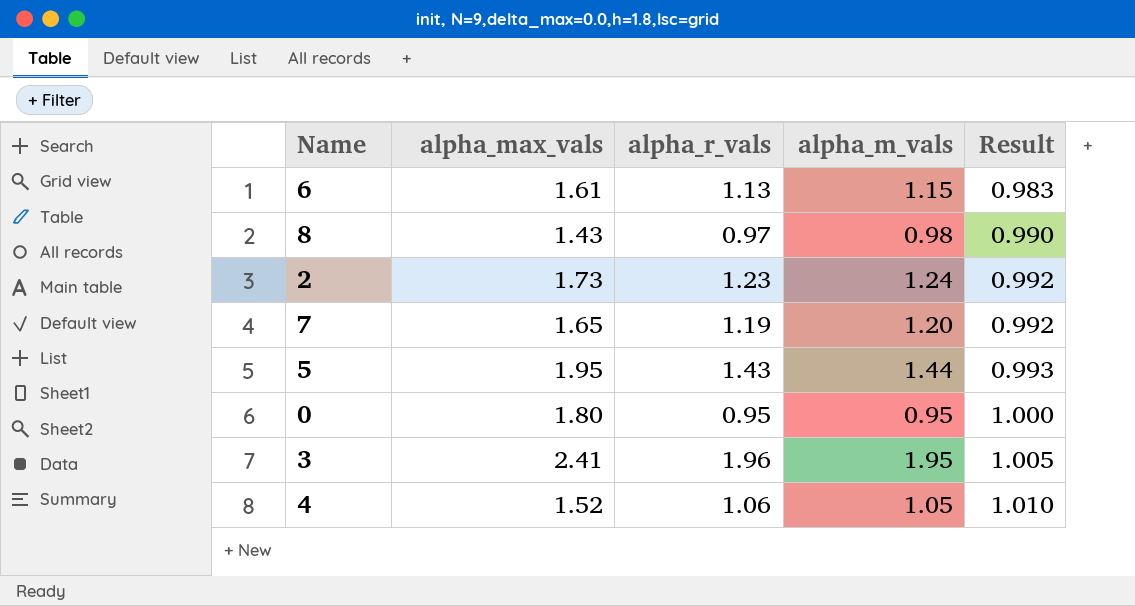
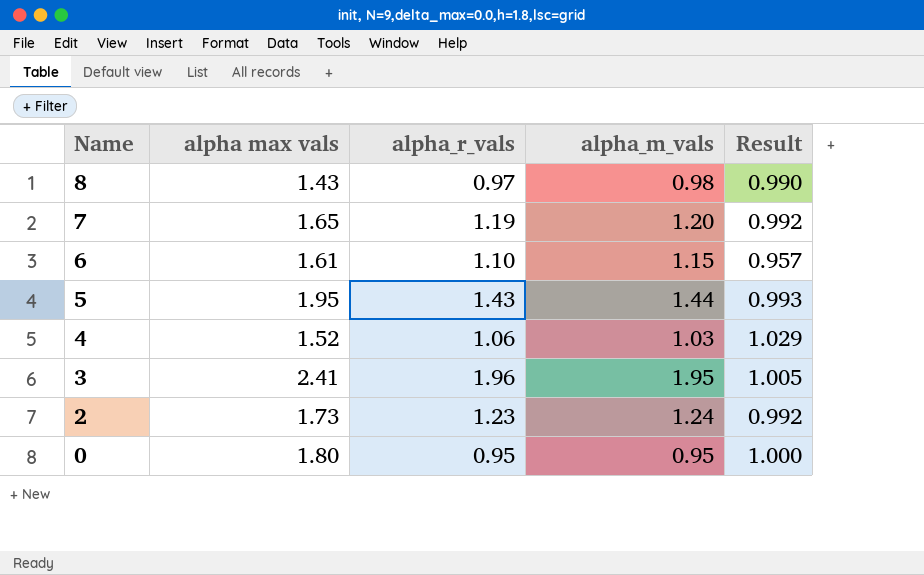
row order: Result ascending -> Name descending
column name: alpha_max_vals -> alpha max vals
6 | alpha_r_vals: 1.13 -> 1.10
6 | Result: 0.983 -> 0.957
4 | alpha_m_vals: 1.05 -> 1.03
4 | Result: 1.010 -> 1.029

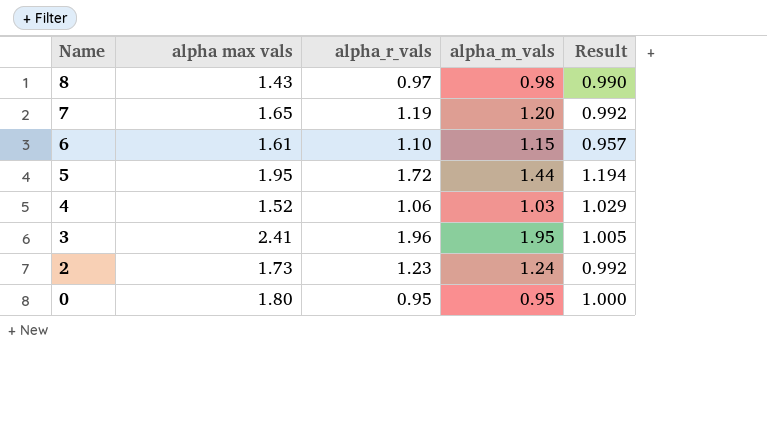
5 | alpha_r_vals: 1.43 -> 1.72
5 | Result: 0.993 -> 1.194

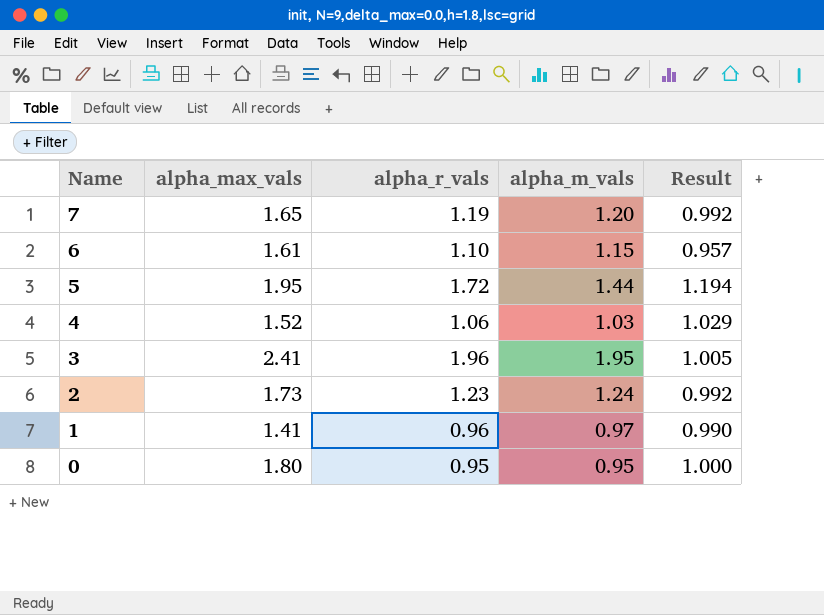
column name: alpha max vals -> alpha_max_vals
row 8: 1.43 | 0.97 | 0.98 | 0.990 -> none
row 1: none -> 1.41 | 0.96 | 0.97 | 0.990

